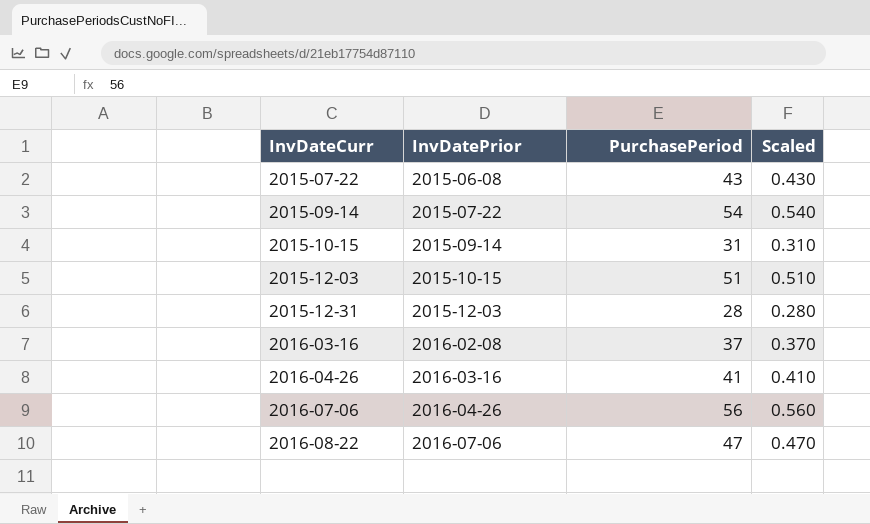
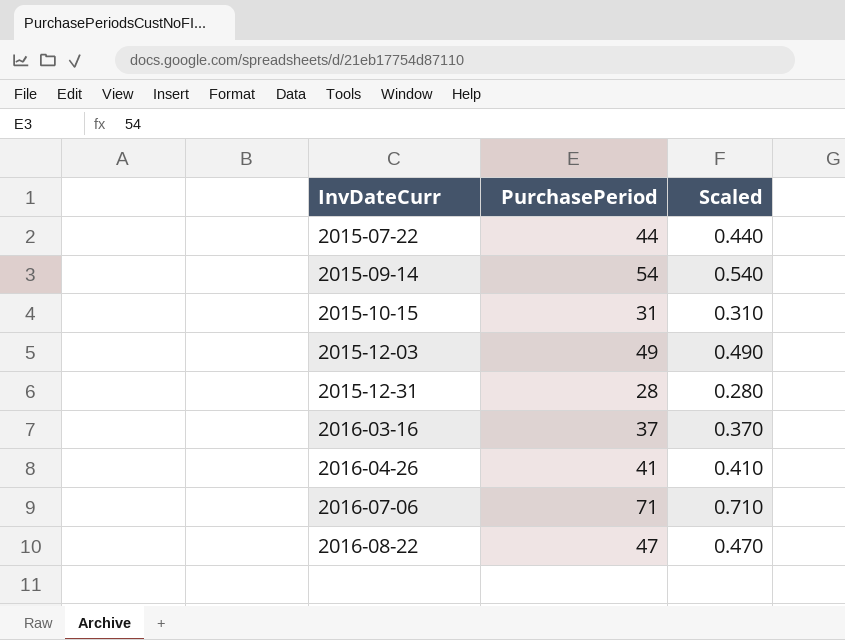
column InvDatePrior | position: 2 -> none
2015-07-22 | PurchasePeriod: 43 -> 44
2015-07-22 | Scaled: 0.430 -> 0.440
2015-12-03 | PurchasePeriod: 51 -> 49
2015-12-03 | Scaled: 0.510 -> 0.490
2016-07-06 | PurchasePeriod: 56 -> 71
2016-07-06 | Scaled: 0.560 -> 0.710

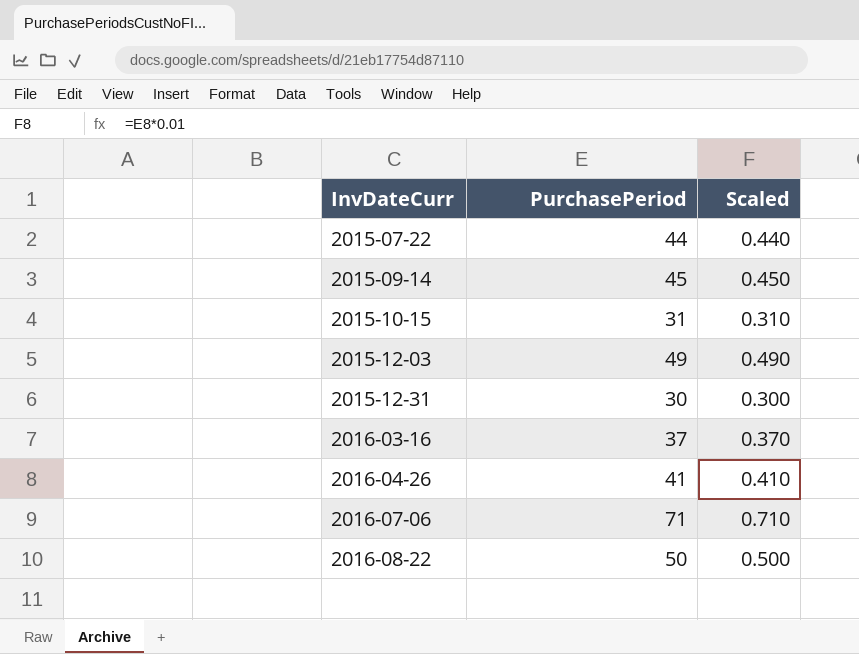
2015-09-14 | PurchasePeriod: 54 -> 45
2015-09-14 | Scaled: 0.540 -> 0.450
2015-12-31 | PurchasePeriod: 28 -> 30
2015-12-31 | Scaled: 0.280 -> 0.300
2016-08-22 | PurchasePeriod: 47 -> 50
2016-08-22 | Scaled: 0.470 -> 0.500

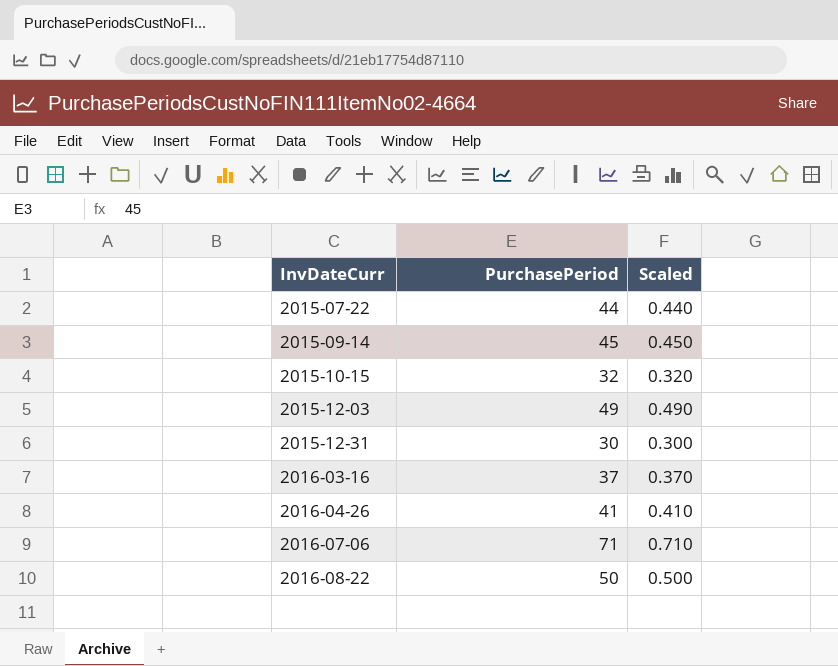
2015-10-15 | PurchasePeriod: 31 -> 32
2015-10-15 | Scaled: 0.310 -> 0.320

